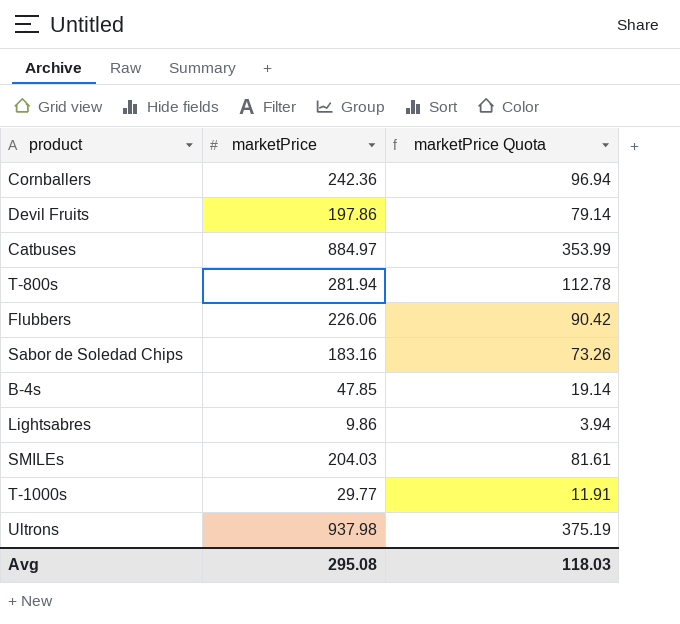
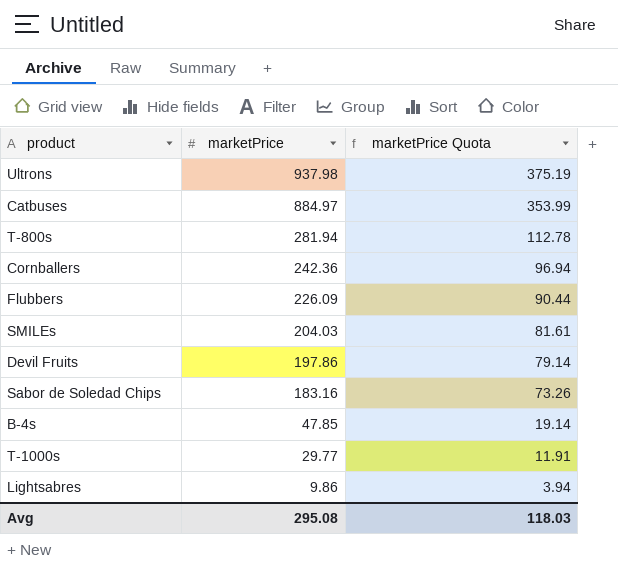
row order: none -> marketPrice descending
Flubbers | marketPrice: 226.06 -> 226.09
Flubbers | marketPrice Quota: 90.42 -> 90.44

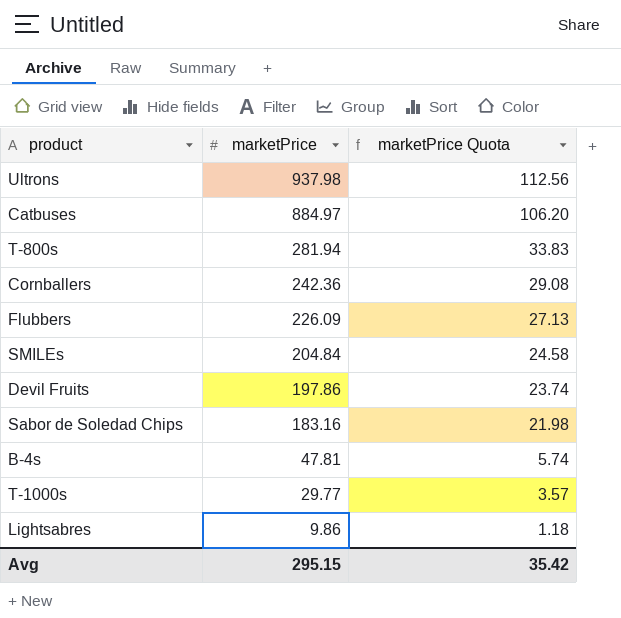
column marketPrice Quota | formula: [marketPrice] * 0.4 -> [marketPrice] * 0.12
SMILEs | marketPrice: 204.03 -> 204.84
B-4s | marketPrice: 47.85 -> 47.81
Avg | marketPrice: 295.08 -> 295.15
Avg | marketPrice Quota: 118.03 -> 35.42

